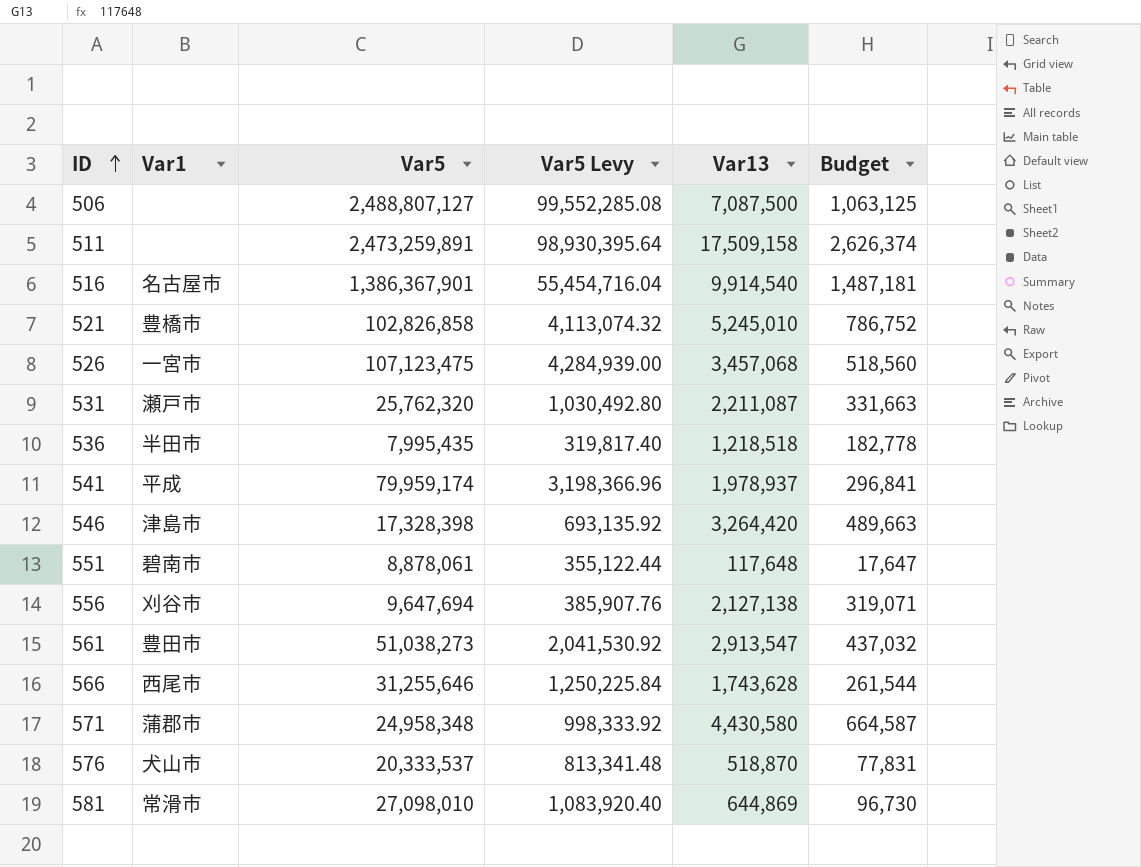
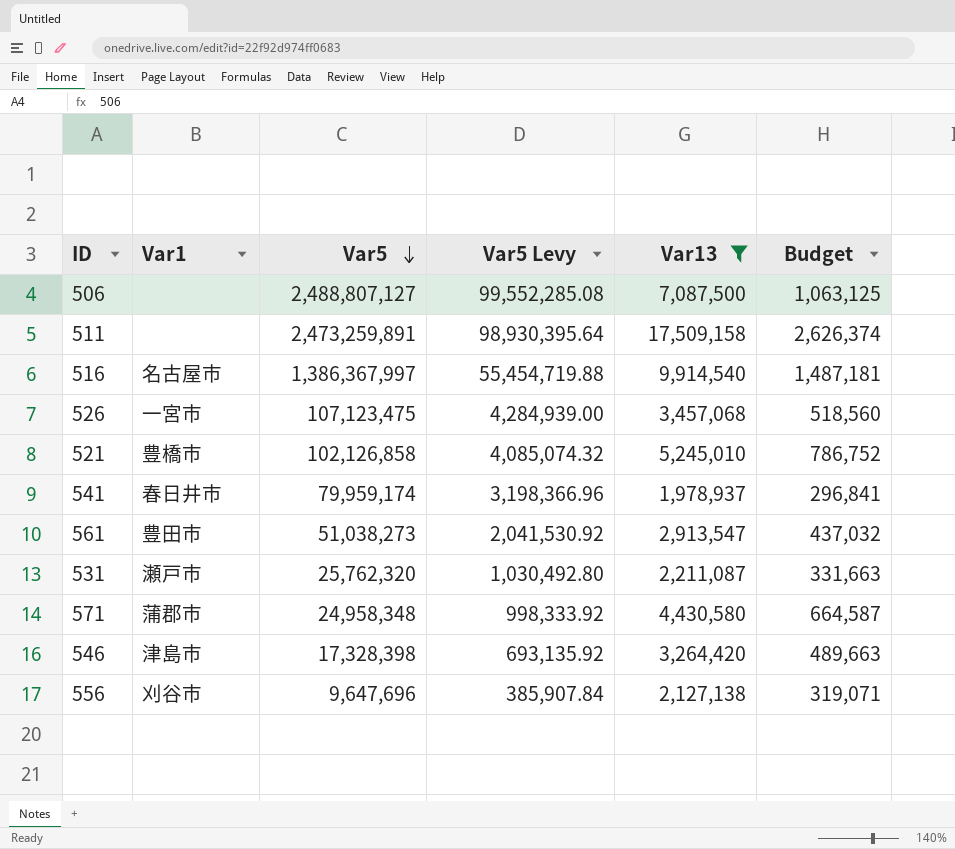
filter: none -> Var13 >= 1,978,937
row order: ID ascending -> Var5 descending
516 | Var5: 1,386,367,901 -> 1,386,367,997
516 | Var5 Levy: 55,454,716.04 -> 55,454,719.88
521 | Var5: 102,826,858 -> 102,126,858
521 | Var5 Levy: 4,113,074.32 -> 4,085,074.32
541 | Var1: 平成 -> 春日井市
556 | Var5: 9,647,694 -> 9,647,696
556 | Var5 Levy: 385,907.76 -> 385,907.84

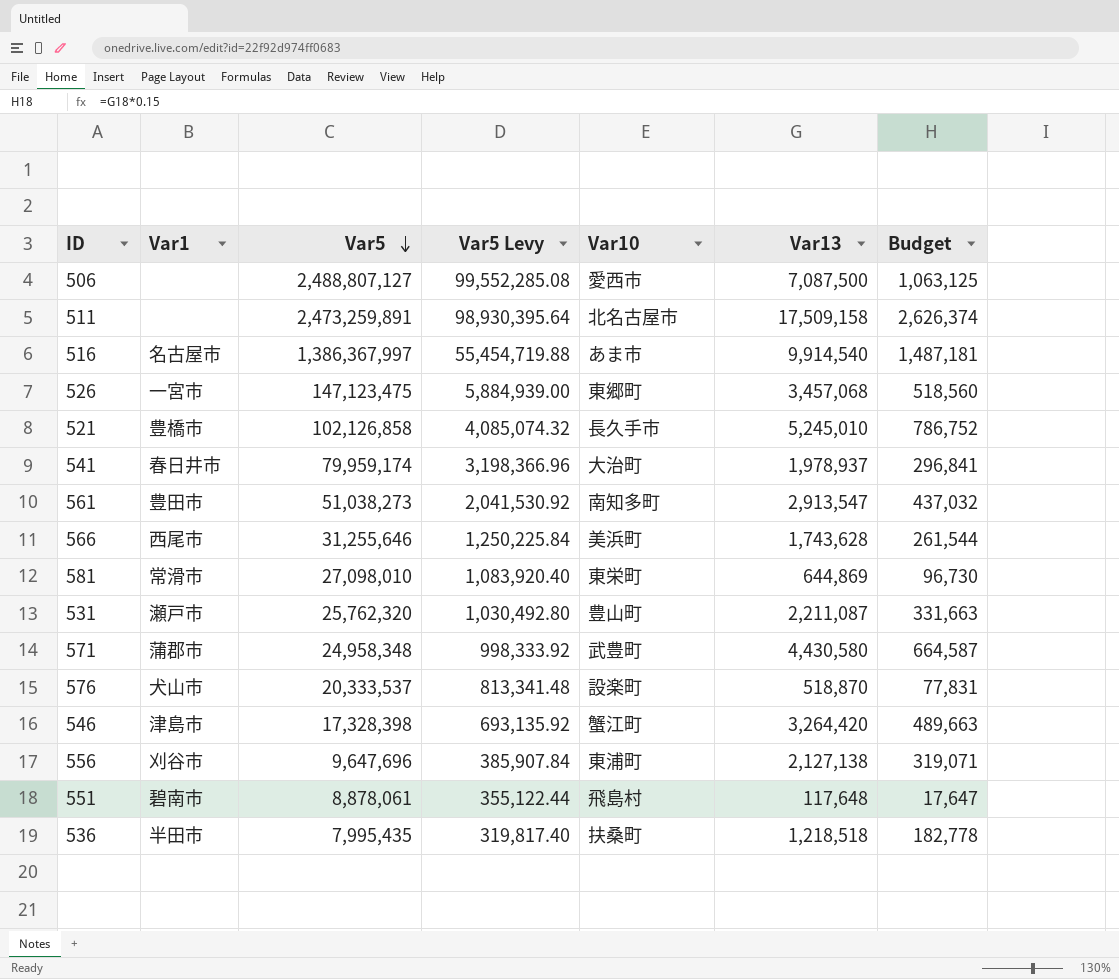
filter: Var13 >= 1,978,937 -> none
column Var10 | position: none -> 5
526 | Var5: 107,123,475 -> 147,123,475
526 | Var5 Levy: 4,284,939.00 -> 5,884,939.00

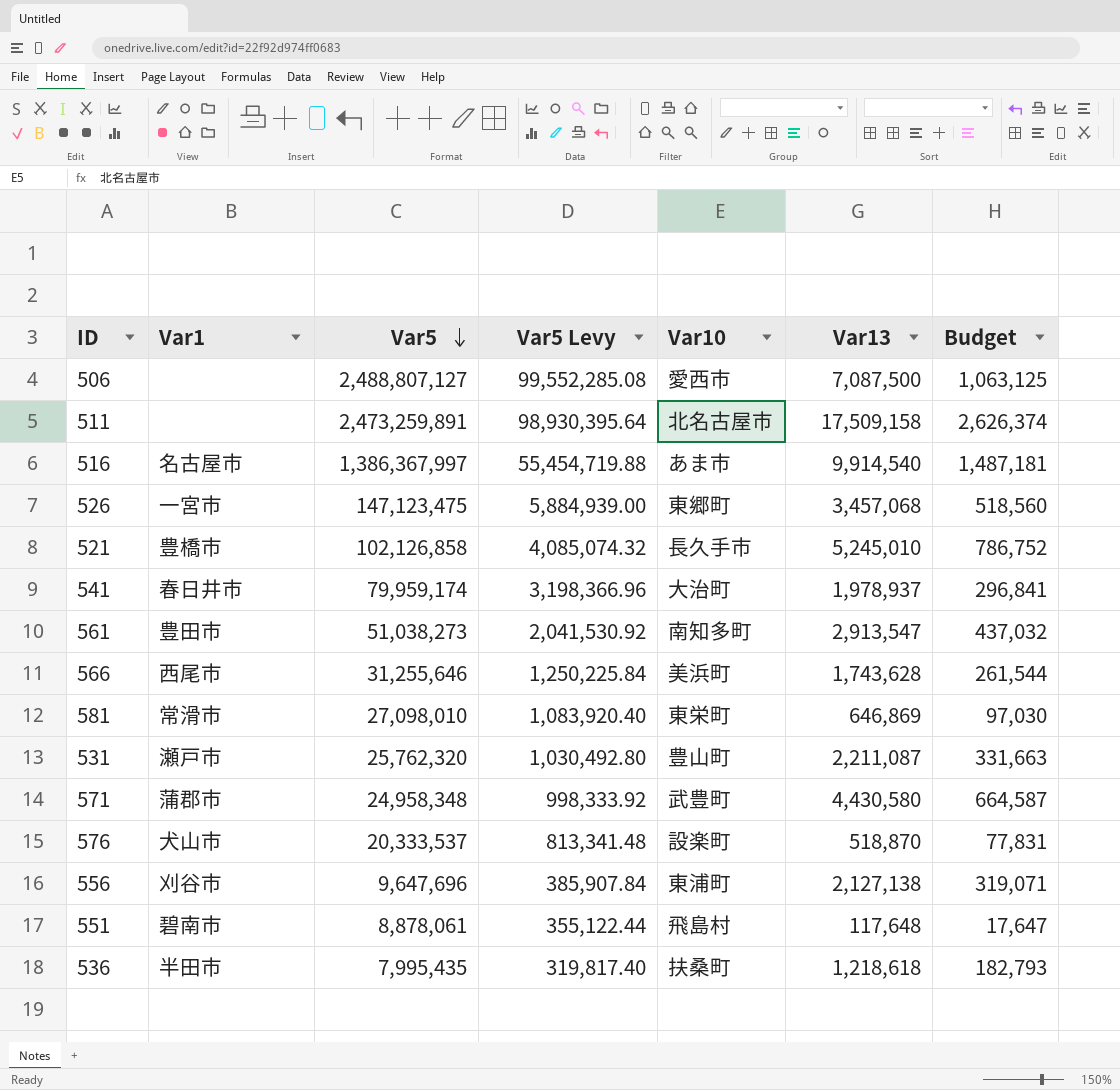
row 546: 津島市 | 17,328,398 | 693,135.92 | 蟹江町 | 3,264,420 | 489,663 -> none
581 | Var13: 644,869 -> 646,869
581 | Budget: 96,730 -> 97,030
536 | Var13: 1,218,518 -> 1,218,618
536 | Budget: 182,778 -> 182,793

